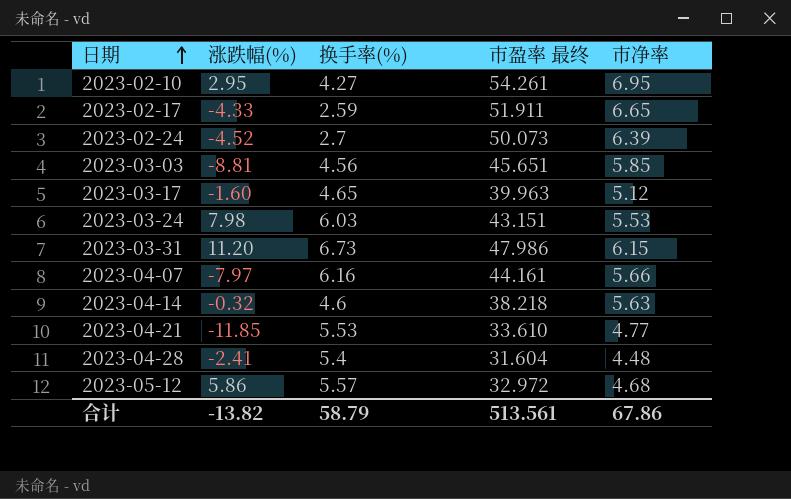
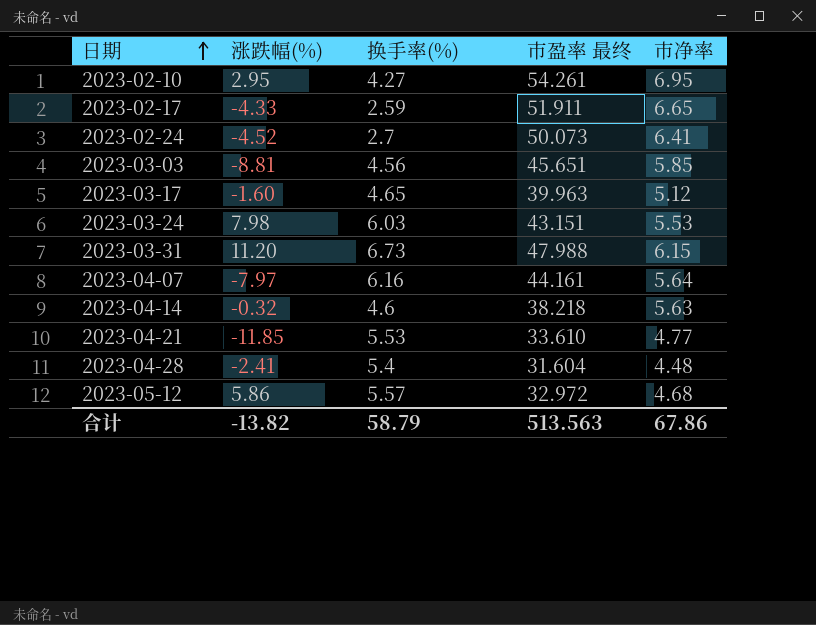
2023-02-24 | 市净率: 6.39 -> 6.41
2023-03-31 | 市盈率 最终: 47.986 -> 47.988
2023-04-07 | 市净率: 5.66 -> 5.64
合计 | 市盈率 最终: 513.561 -> 513.563

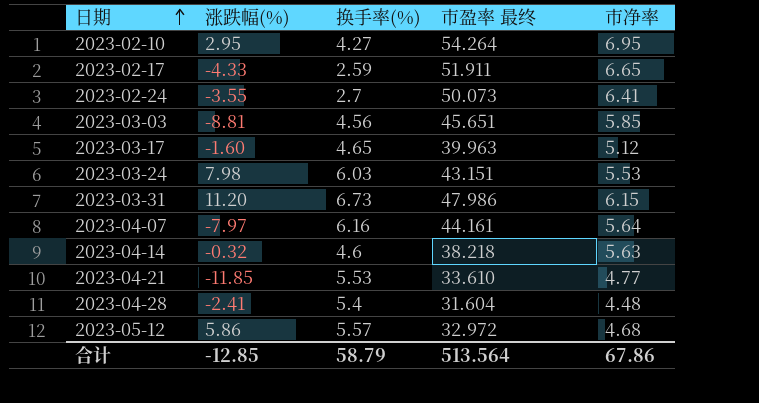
2023-02-10 | 市盈率 最终: 54.261 -> 54.264
2023-02-24 | 涨跌幅(%): -4.52 -> -3.55
2023-03-31 | 市盈率 最终: 47.988 -> 47.986
合计 | 涨跌幅(%): -13.82 -> -12.85
合计 | 市盈率 最终: 513.563 -> 513.564

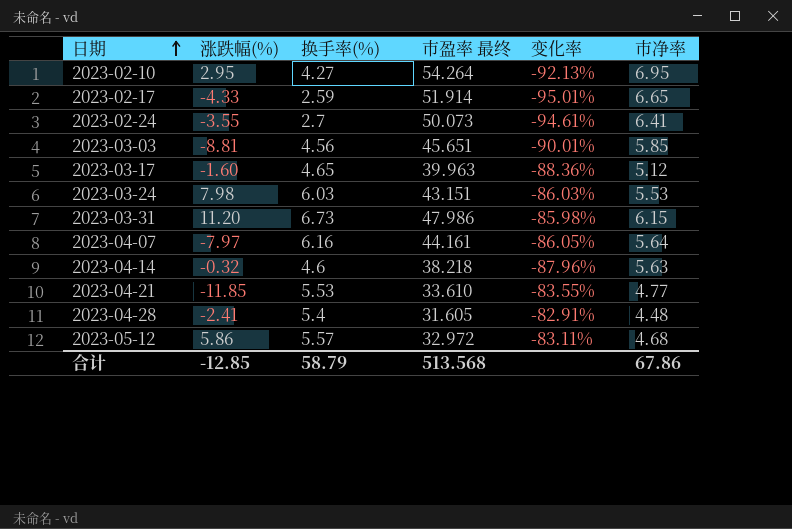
column 变化率 | formula: none -> ([换手率(%)] - [市盈率 最终]) / [市盈率 最终]
2023-02-17 | 市盈率 最终: 51.911 -> 51.914
2023-04-28 | 市盈率 最终: 31.604 -> 31.605
合计 | 市盈率 最终: 513.564 -> 513.568

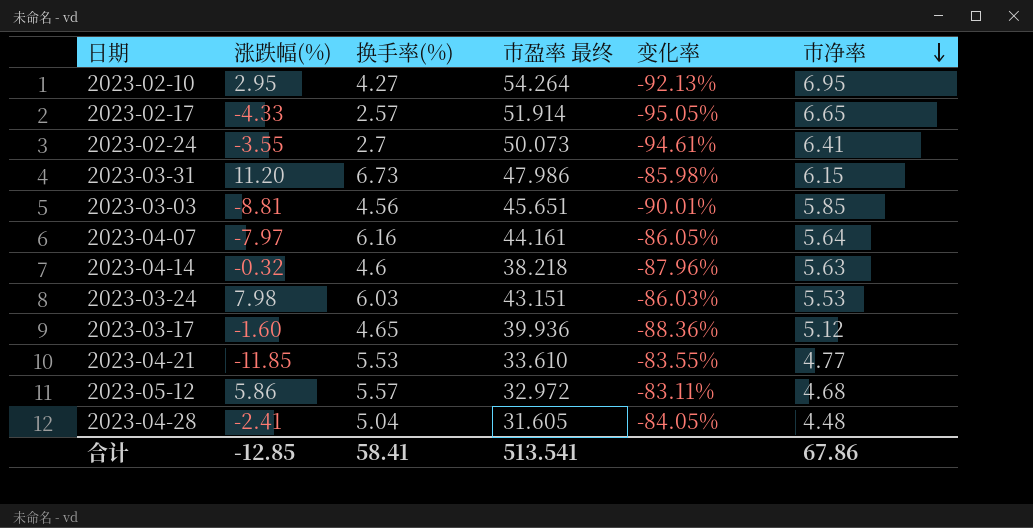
row order: 日期 ascending -> 市净率 descending
2023-02-17 | 换手率(%): 2.59 -> 2.57
2023-02-17 | 变化率: -95.01% -> -95.05%
2023-03-17 | 市盈率 最终: 39.963 -> 39.936
2023-04-28 | 换手率(%): 5.4 -> 5.04
2023-04-28 | 变化率: -82.91% -> -84.05%
合计 | 换手率(%): 58.79 -> 58.41
合计 | 市盈率 最终: 513.568 -> 513.541

